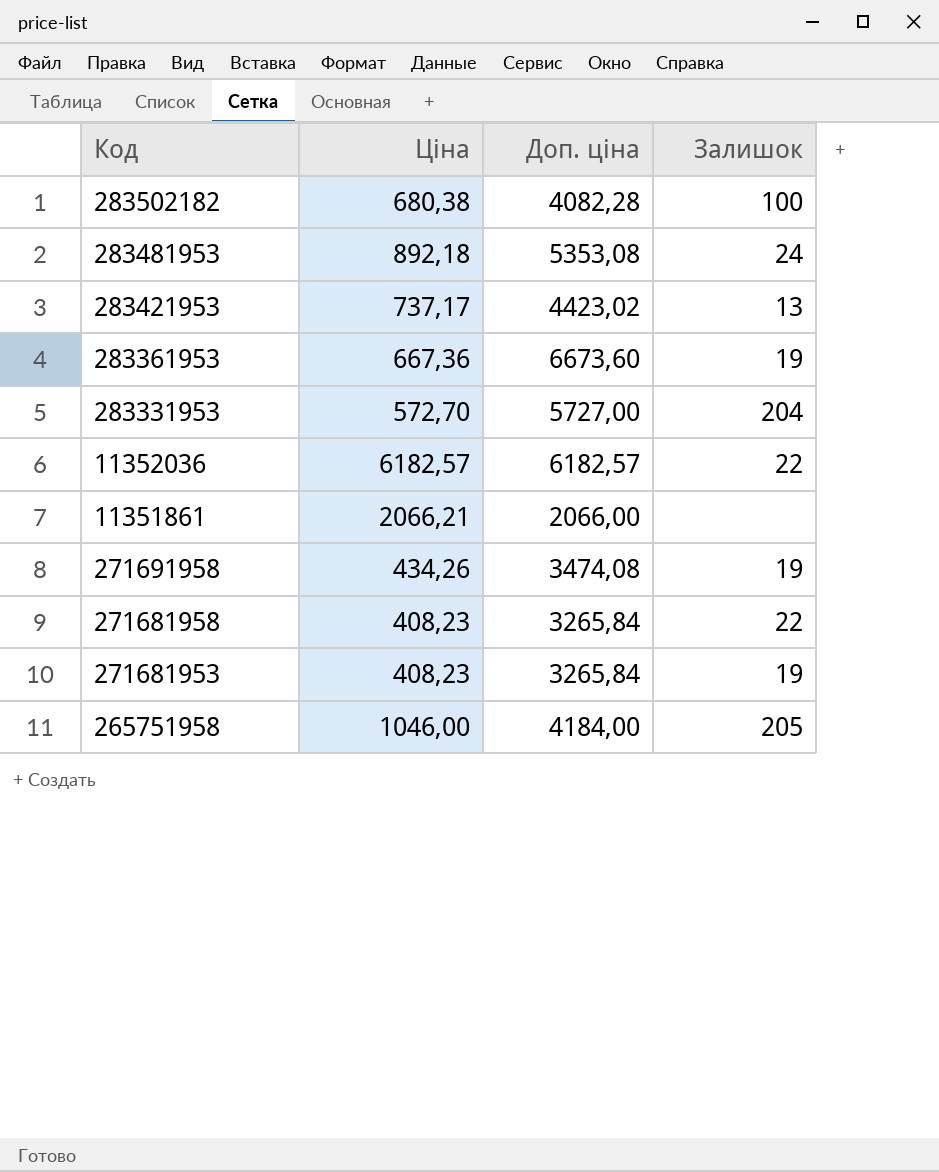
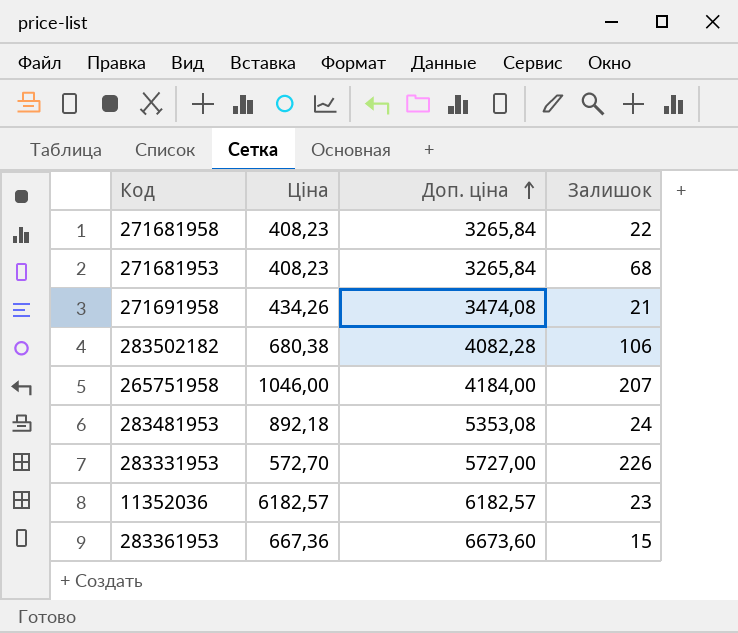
row order: none -> Доп. ціна ascending
row 283421953: 737,17 | 4423,02 | 13 -> none
row 11351861: 2066,21 | 2066,00 | none -> none
271681953 | Залишок: 19 -> 68
271691958 | Залишок: 19 -> 21
283502182 | Залишок: 100 -> 106
265751958 | Залишок: 205 -> 207
283331953 | Залишок: 204 -> 226
11352036 | Залишок: 22 -> 23
283361953 | Залишок: 19 -> 15

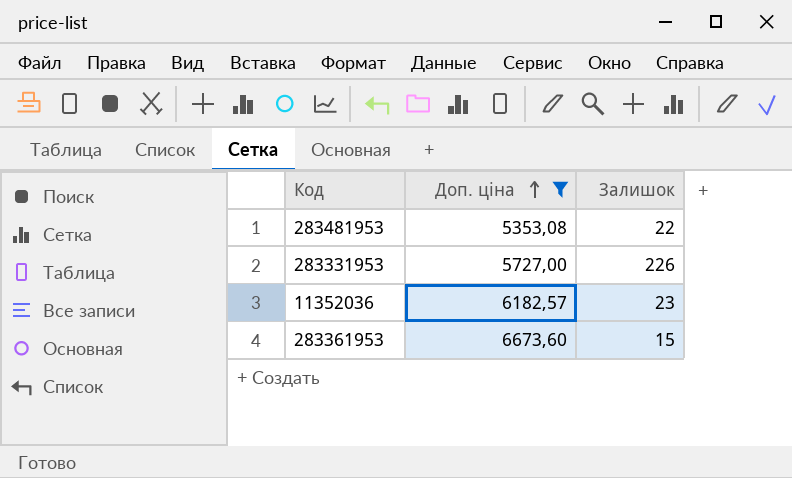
filter: none -> Доп. ціна >= 5353,08
column Ціна | position: 2 -> none
283481953 | Залишок: 24 -> 22

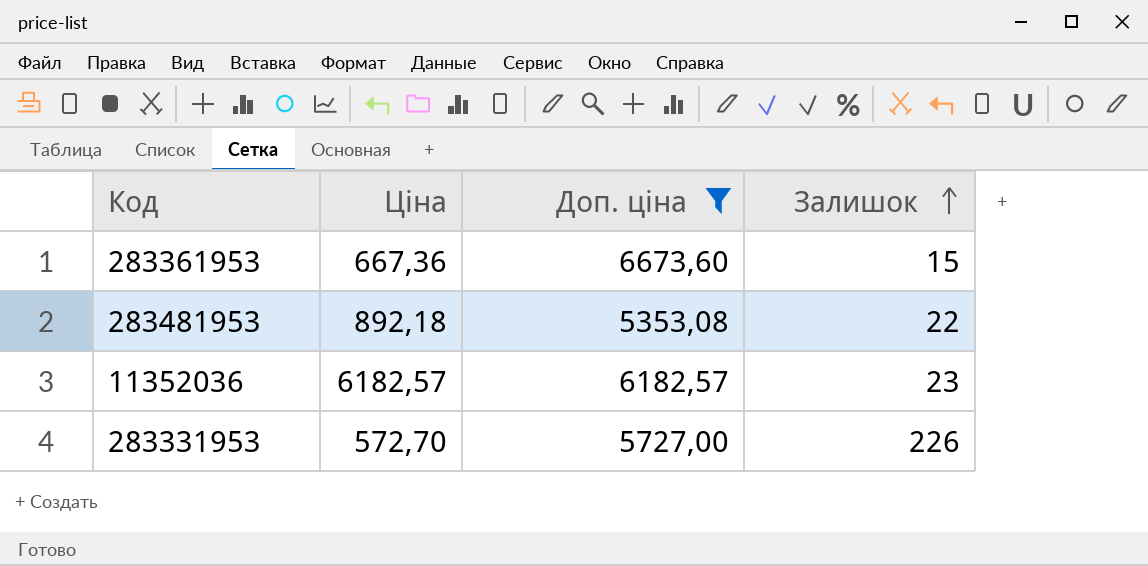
row order: Доп. ціна ascending -> Залишок ascending
column Ціна | position: none -> 2

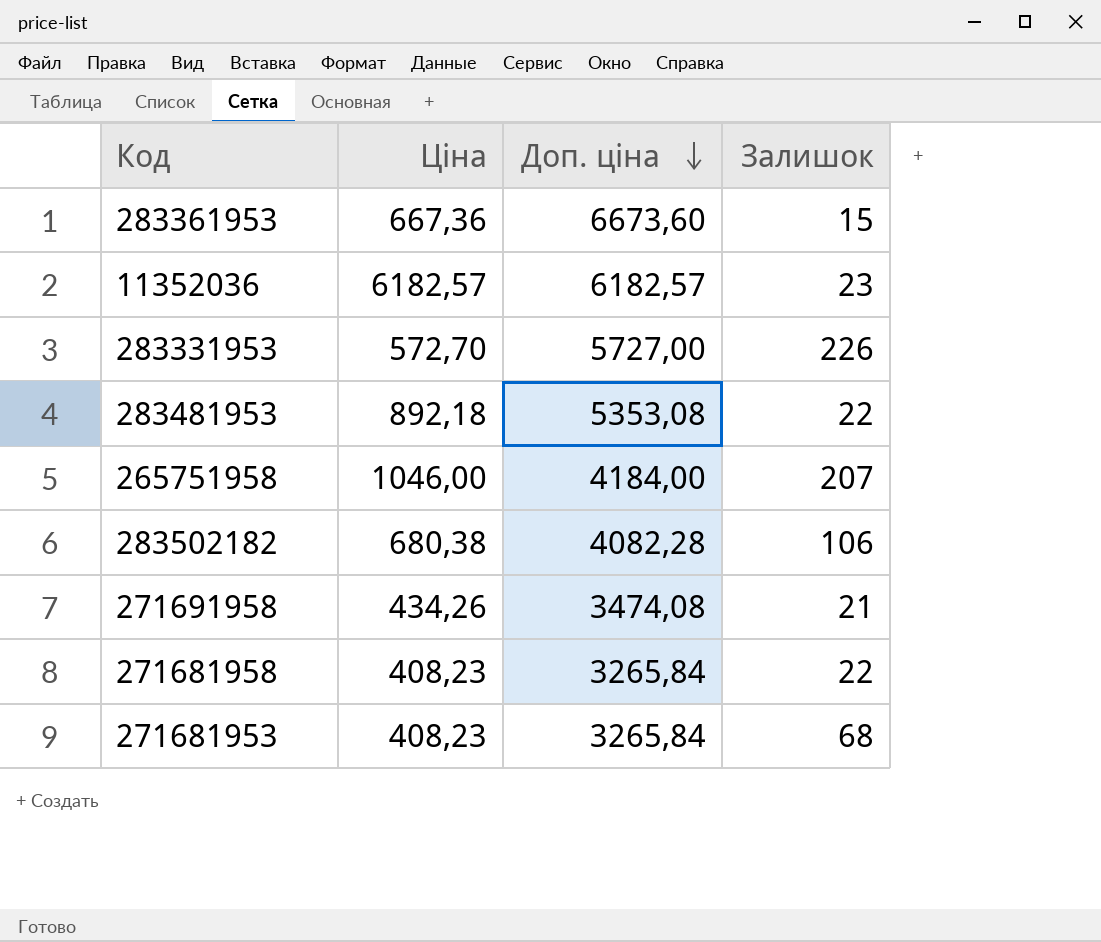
filter: Доп. ціна >= 5353,08 -> none
row order: Залишок ascending -> Доп. ціна descending

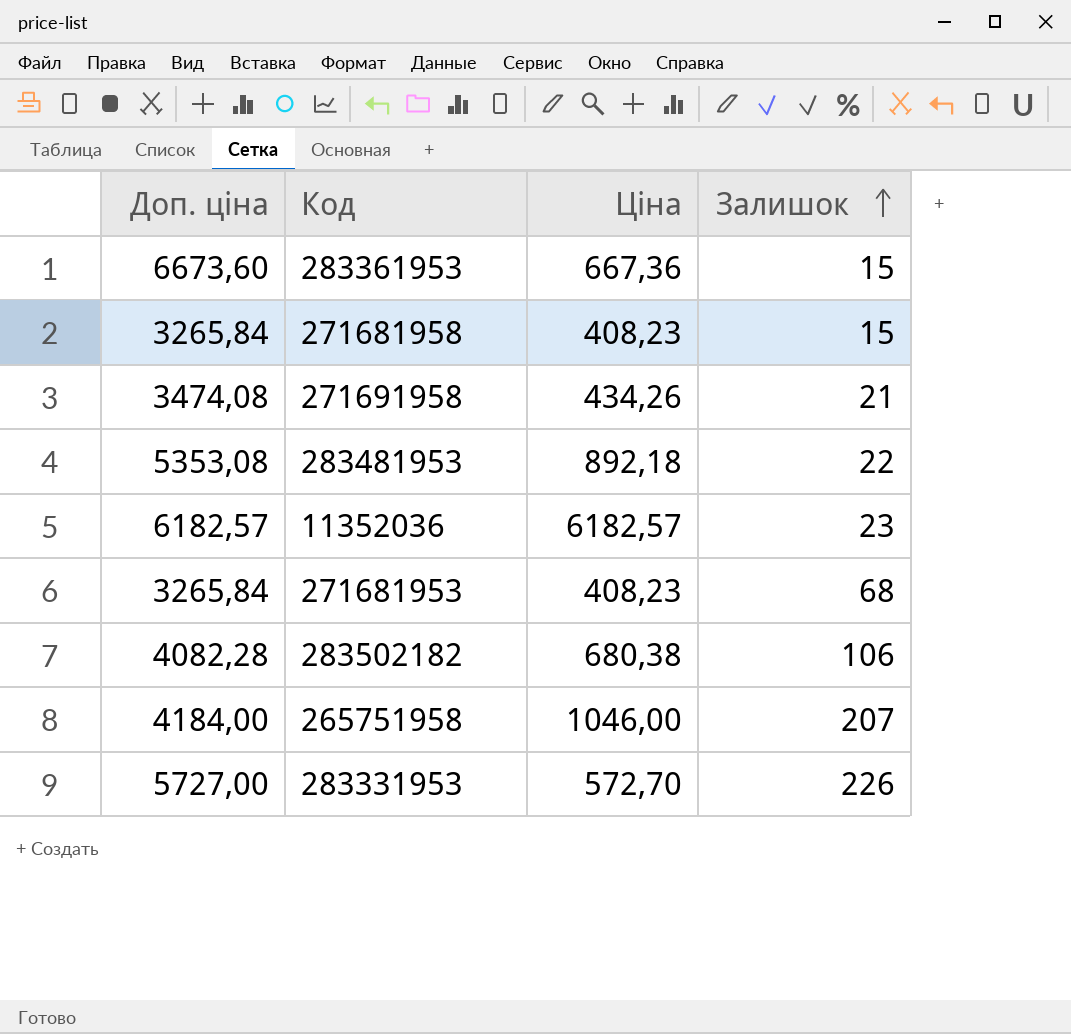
row order: Доп. ціна descending -> Залишок ascending
column Доп. ціна | position: 3 -> 1
271681958 | Залишок: 22 -> 15

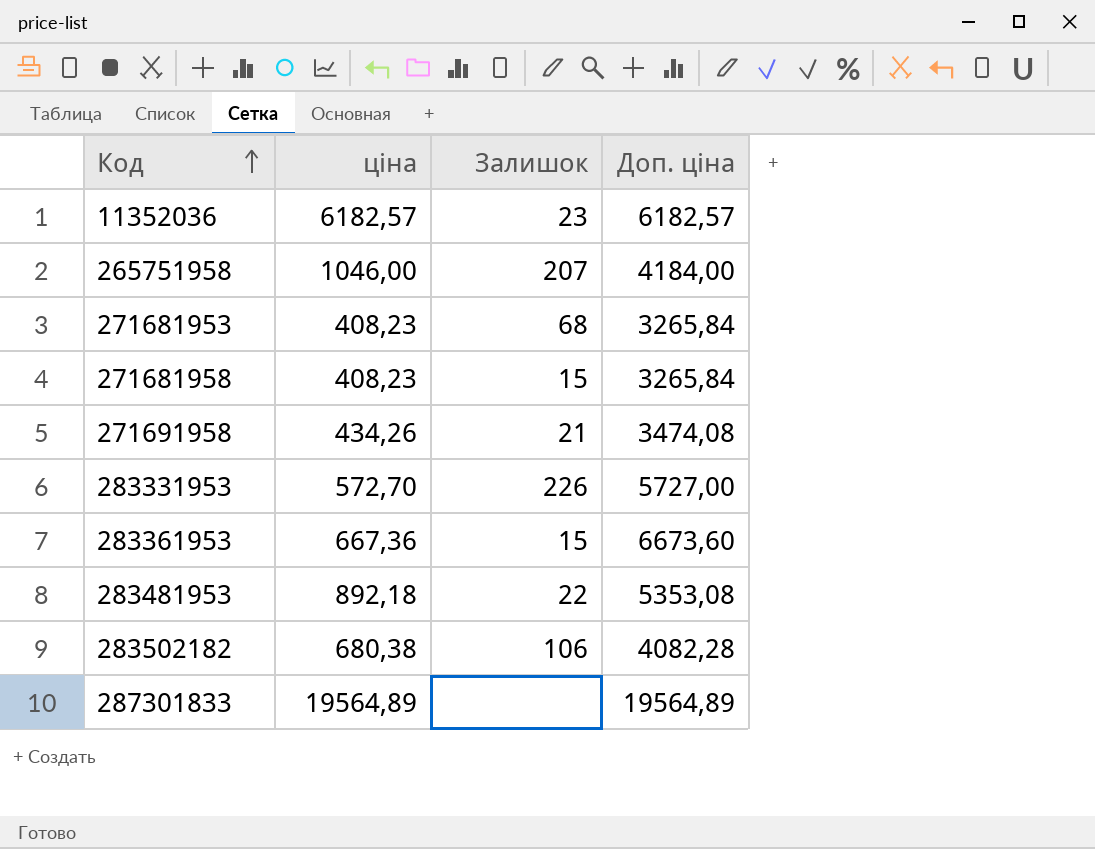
row order: Залишок ascending -> Код ascending
column name: Ціна -> ціна
column Доп. ціна | position: 1 -> 4
row 287301833: none -> 19564,89 | none | 19564,89

